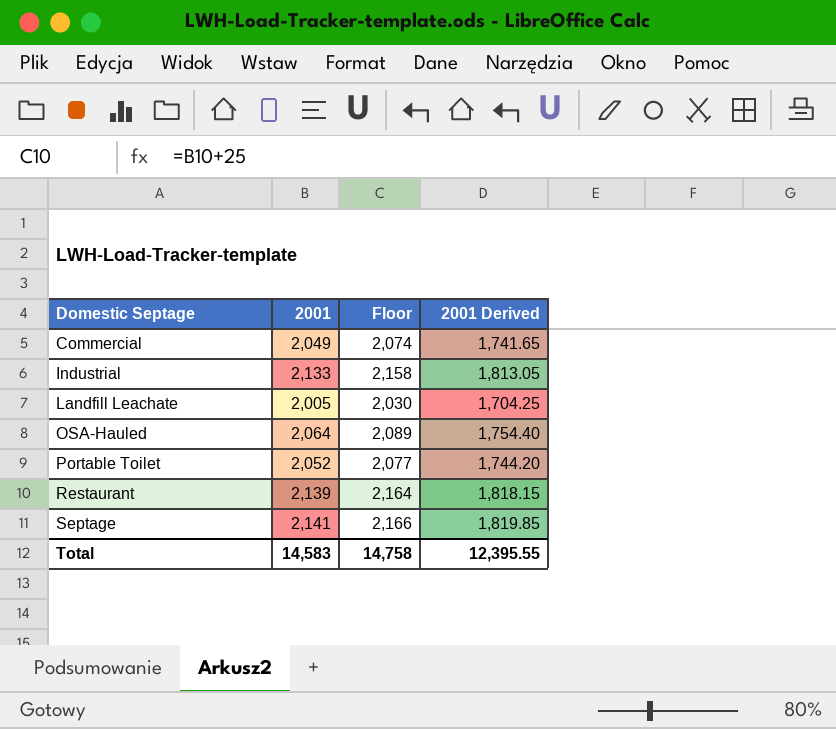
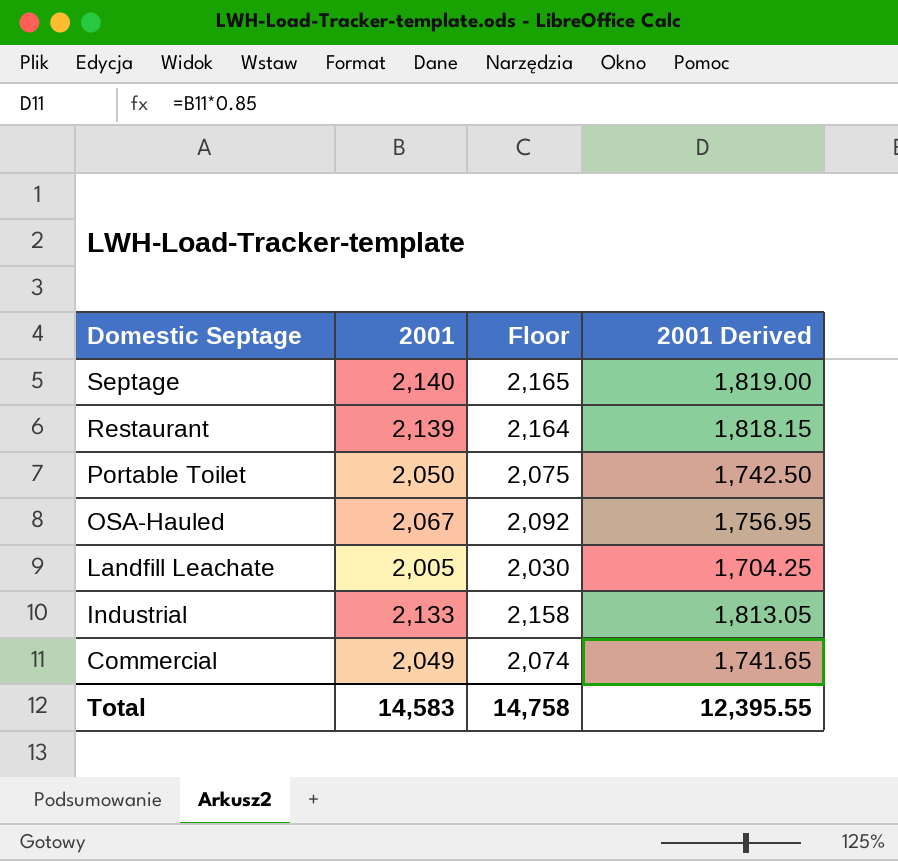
row order: Domestic Septage ascending -> Domestic Septage descending
Septage | 2001: 2,141 -> 2,140
Septage | Floor: 2,166 -> 2,165
Septage | 2001 Derived: 1,819.85 -> 1,819.00
Portable Toilet | 2001: 2,052 -> 2,050
Portable Toilet | Floor: 2,077 -> 2,075
Portable Toilet | 2001 Derived: 1,744.20 -> 1,742.50
OSA-Hauled | 2001: 2,064 -> 2,067
OSA-Hauled | Floor: 2,089 -> 2,092
OSA-Hauled | 2001 Derived: 1,754.40 -> 1,756.95

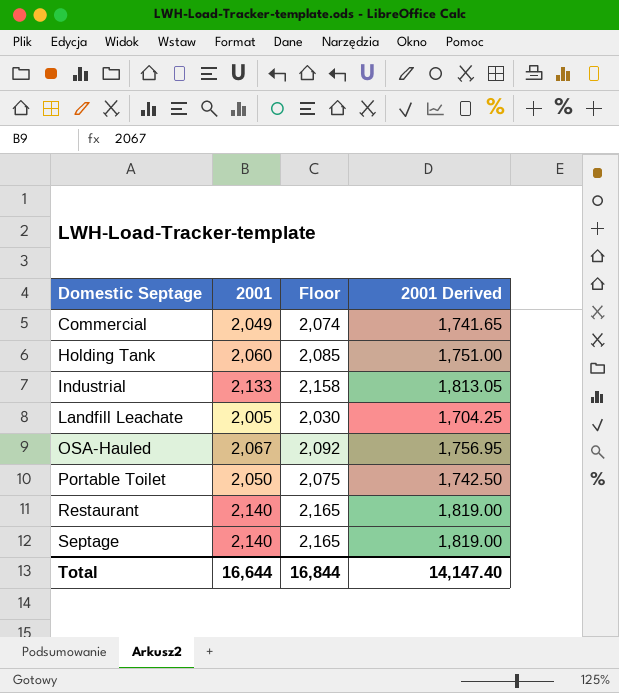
row order: Domestic Septage descending -> Domestic Septage ascending
row Holding Tank: none -> 2,060 | 2,085 | 1,751.00
Restaurant | 2001: 2,139 -> 2,140
Restaurant | Floor: 2,164 -> 2,165
Restaurant | 2001 Derived: 1,818.15 -> 1,819.00
Total | 2001: 14,583 -> 16,644
Total | Floor: 14,758 -> 16,844
Total | 2001 Derived: 12,395.55 -> 14,147.40

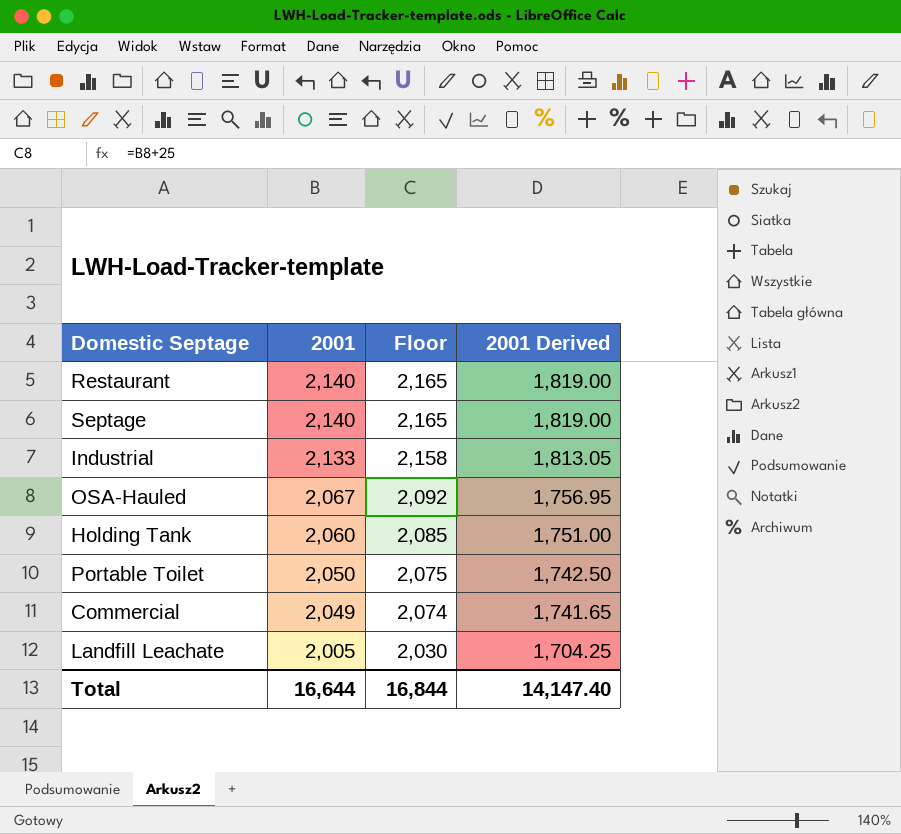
row order: Domestic Septage ascending -> 2001 descending

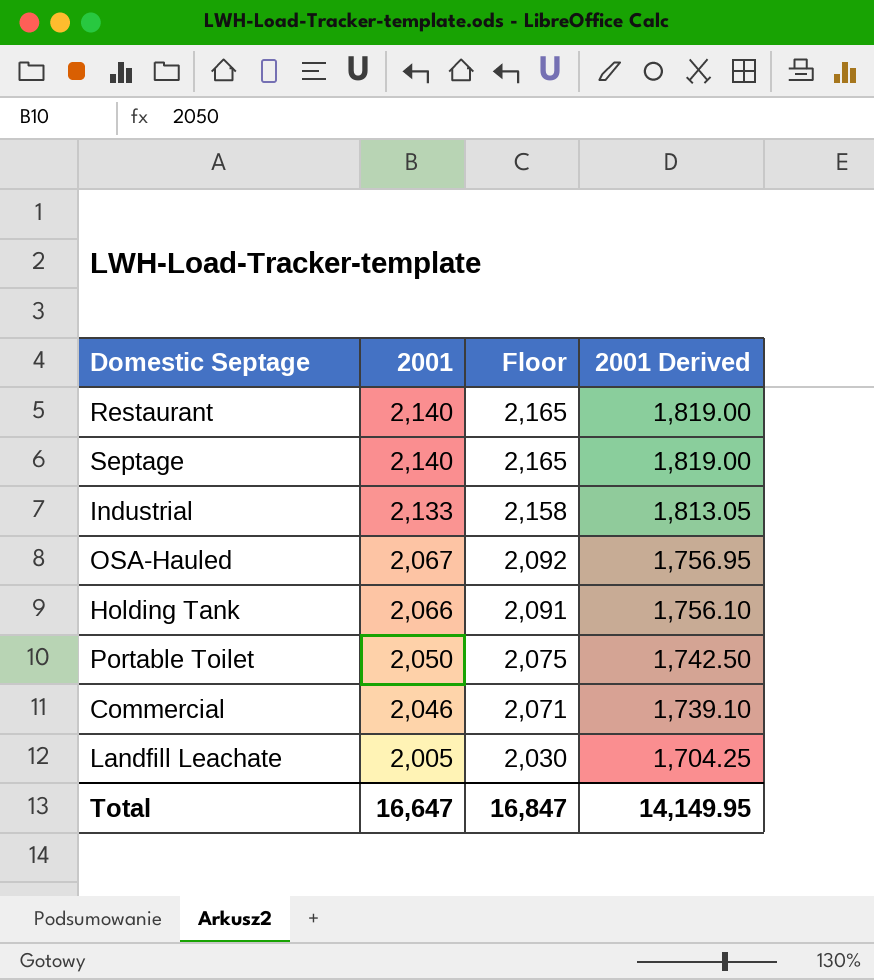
Holding Tank | 2001: 2,060 -> 2,066
Holding Tank | Floor: 2,085 -> 2,091
Holding Tank | 2001 Derived: 1,751.00 -> 1,756.10
Commercial | 2001: 2,049 -> 2,046
Commercial | Floor: 2,074 -> 2,071
Commercial | 2001 Derived: 1,741.65 -> 1,739.10
Total | 2001: 16,644 -> 16,647
Total | Floor: 16,844 -> 16,847
Total | 2001 Derived: 14,147.40 -> 14,149.95

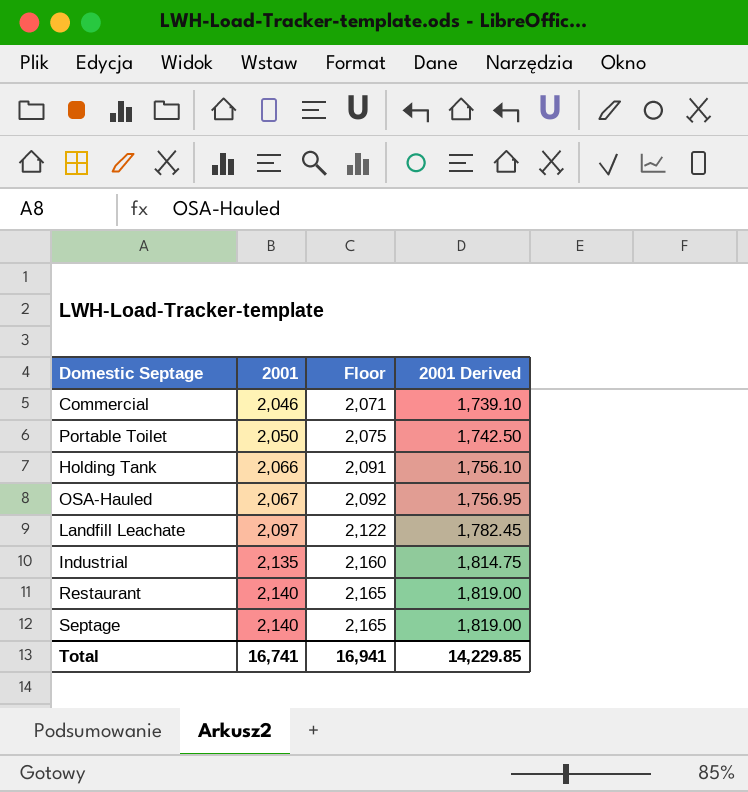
row order: 2001 descending -> 2001 ascending
Landfill Leachate | 2001: 2,005 -> 2,097
Landfill Leachate | Floor: 2,030 -> 2,122
Landfill Leachate | 2001 Derived: 1,704.25 -> 1,782.45
Industrial | 2001: 2,133 -> 2,135
Industrial | Floor: 2,158 -> 2,160
Industrial | 2001 Derived: 1,813.05 -> 1,814.75
Total | 2001: 16,647 -> 16,741
Total | Floor: 16,847 -> 16,941
Total | 2001 Derived: 14,149.95 -> 14,229.85

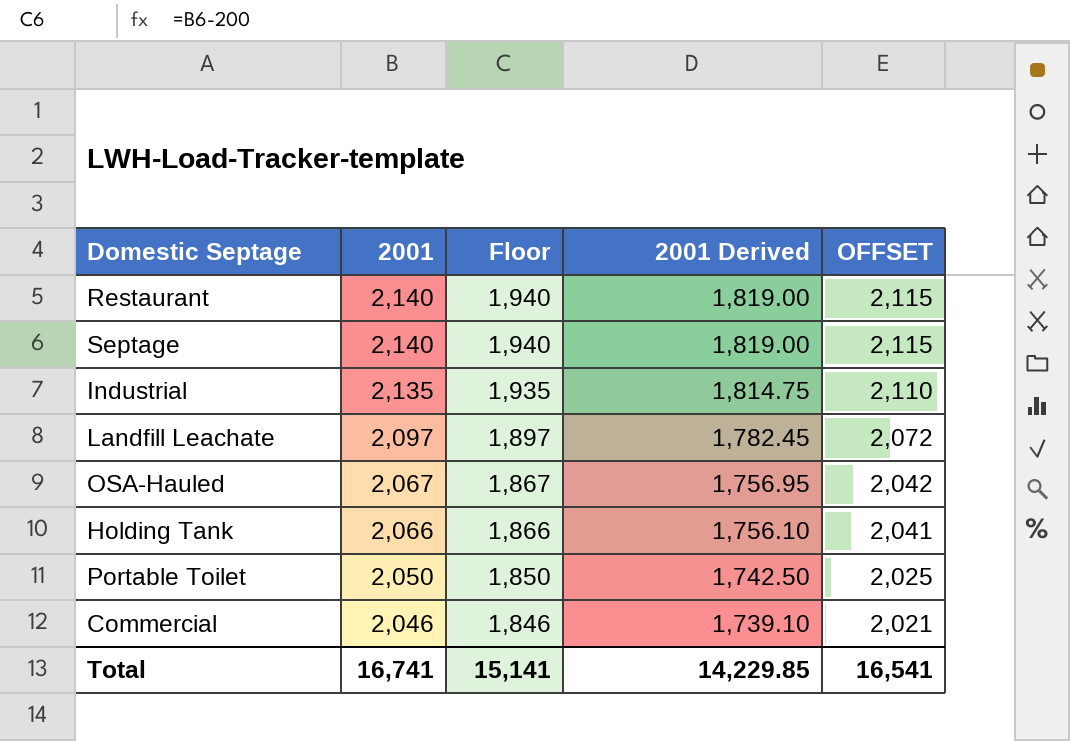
row order: 2001 ascending -> 2001 descending
column Floor | formula: [2001] + 25 -> [2001] - 200
column OFFSET | formula: none -> [2001] - 25
Total | Floor: 16,941 -> 15,141

